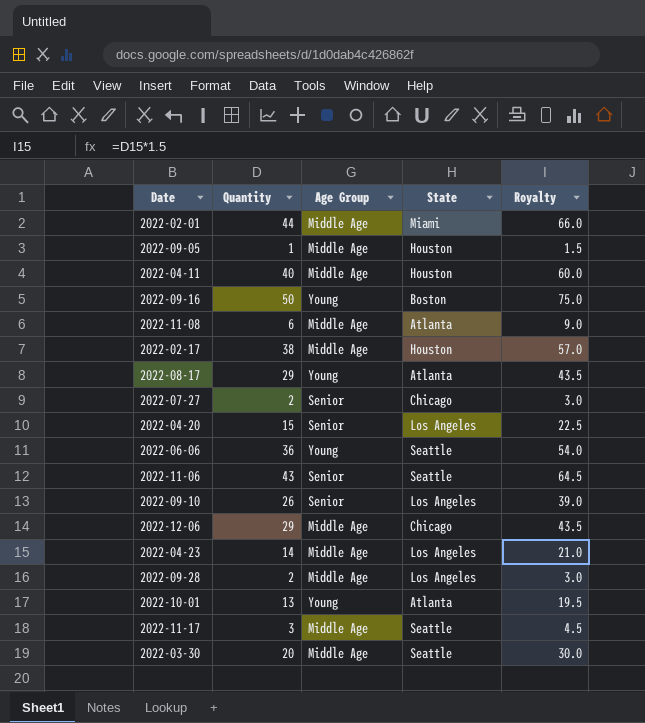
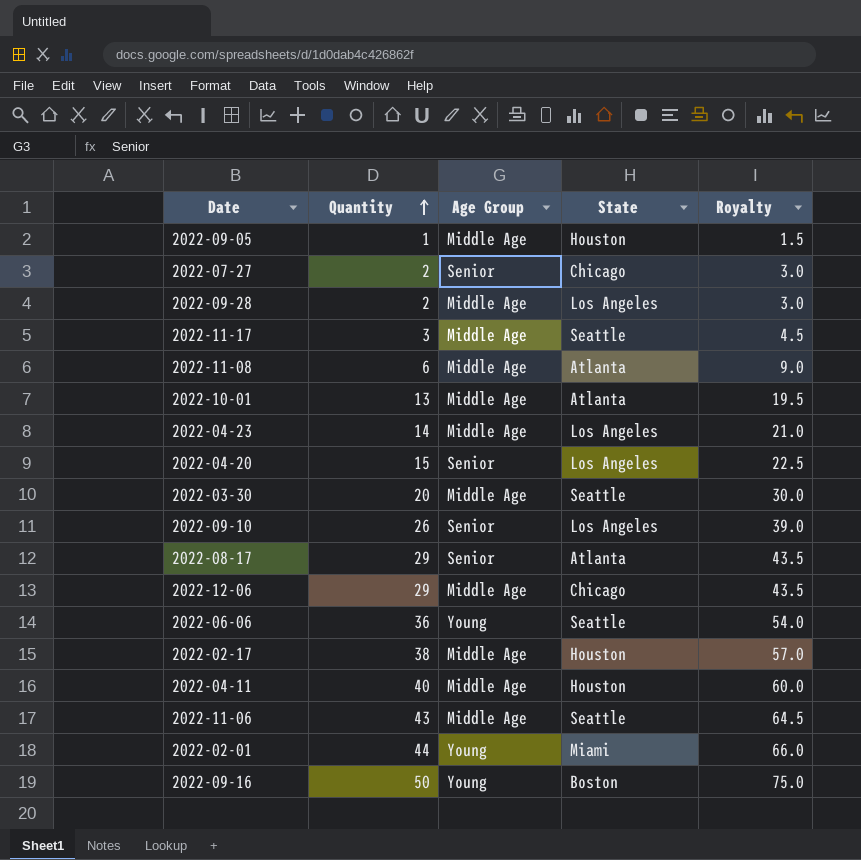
row order: none -> Quantity ascending
2022-10-01 | Age Group: Young -> Middle Age
2022-08-17 | Age Group: Young -> Senior
2022-11-06 | Age Group: Senior -> Middle Age
2022-02-01 | Age Group: Middle Age -> Young

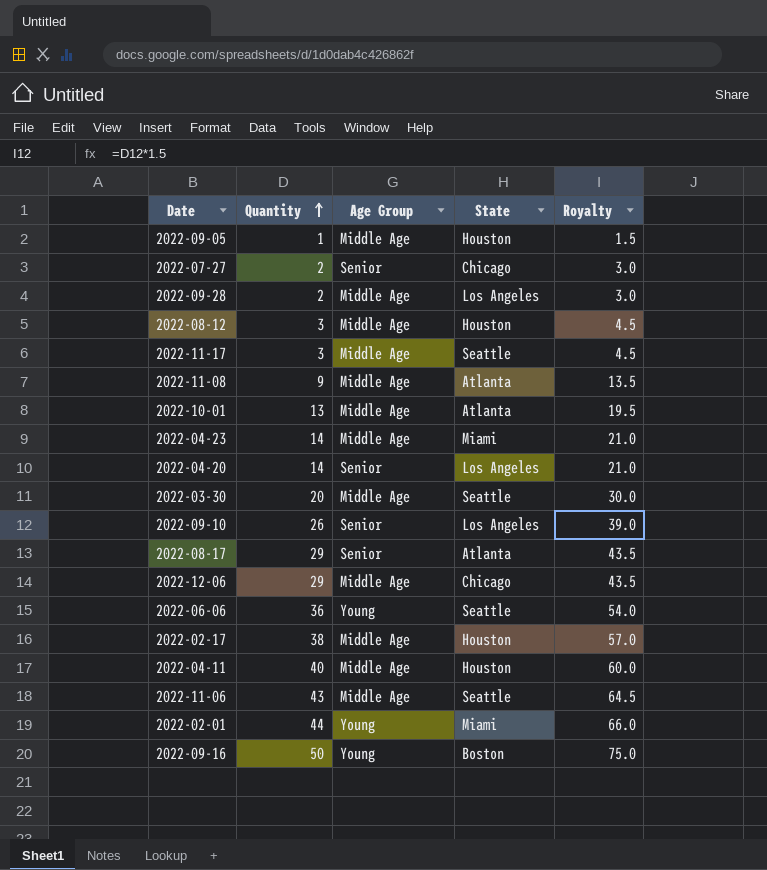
row 2022-08-12: none -> 3 | Middle Age | Houston | 4.5
2022-11-08 | Quantity: 6 -> 9
2022-11-08 | Royalty: 9.0 -> 13.5
2022-04-23 | State: Los Angeles -> Miami
2022-04-20 | Quantity: 15 -> 14
2022-04-20 | Royalty: 22.5 -> 21.0

